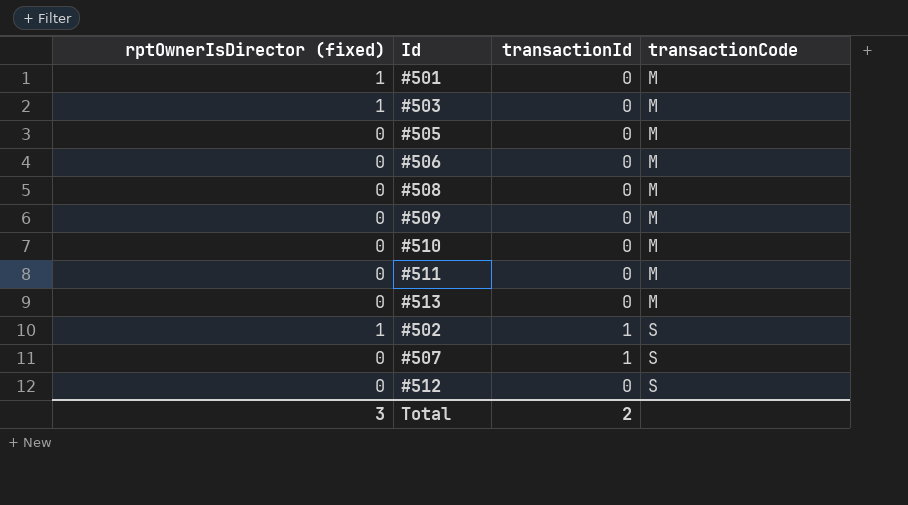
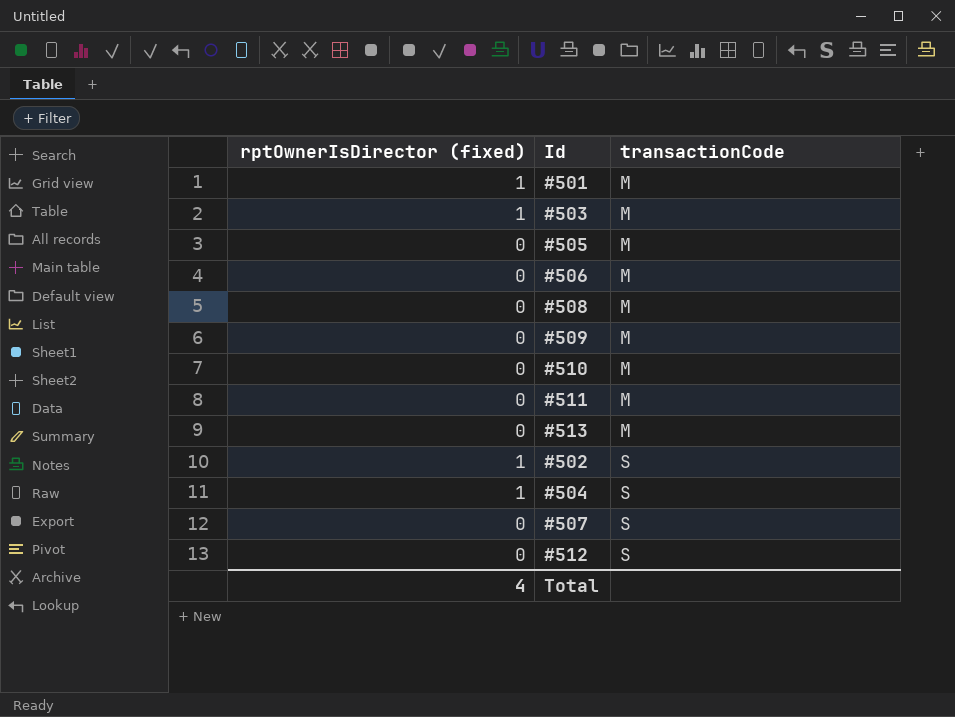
column transactionId | position: 3 -> none
row #504: none -> 1 | S
Total | rptOwnerIsDirector (fixed): 3 -> 4

